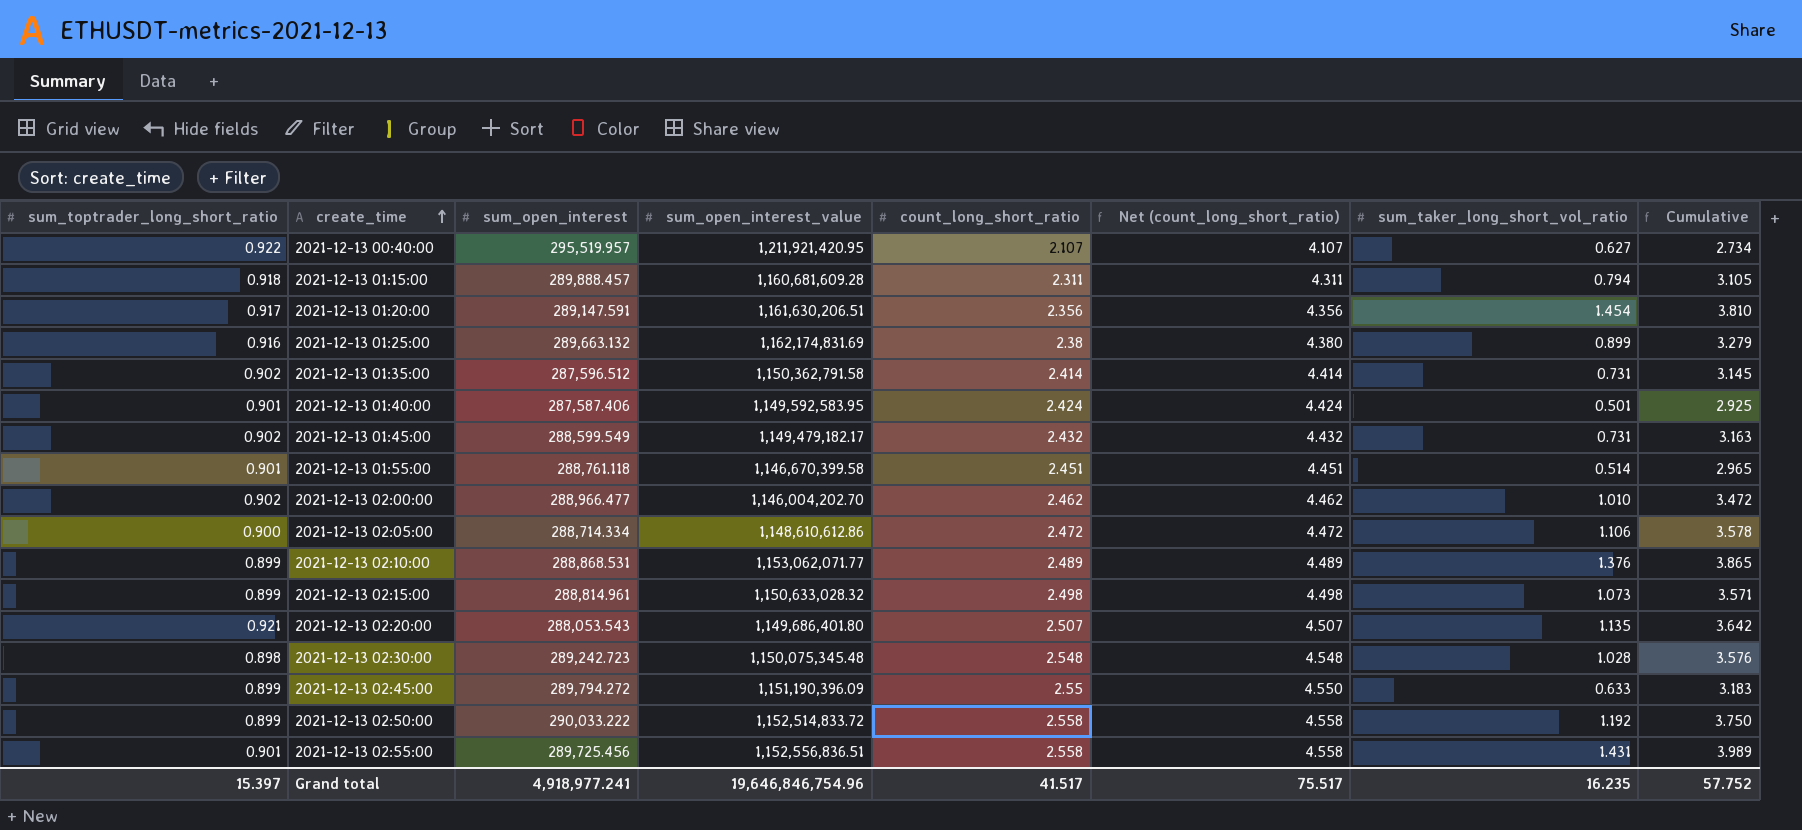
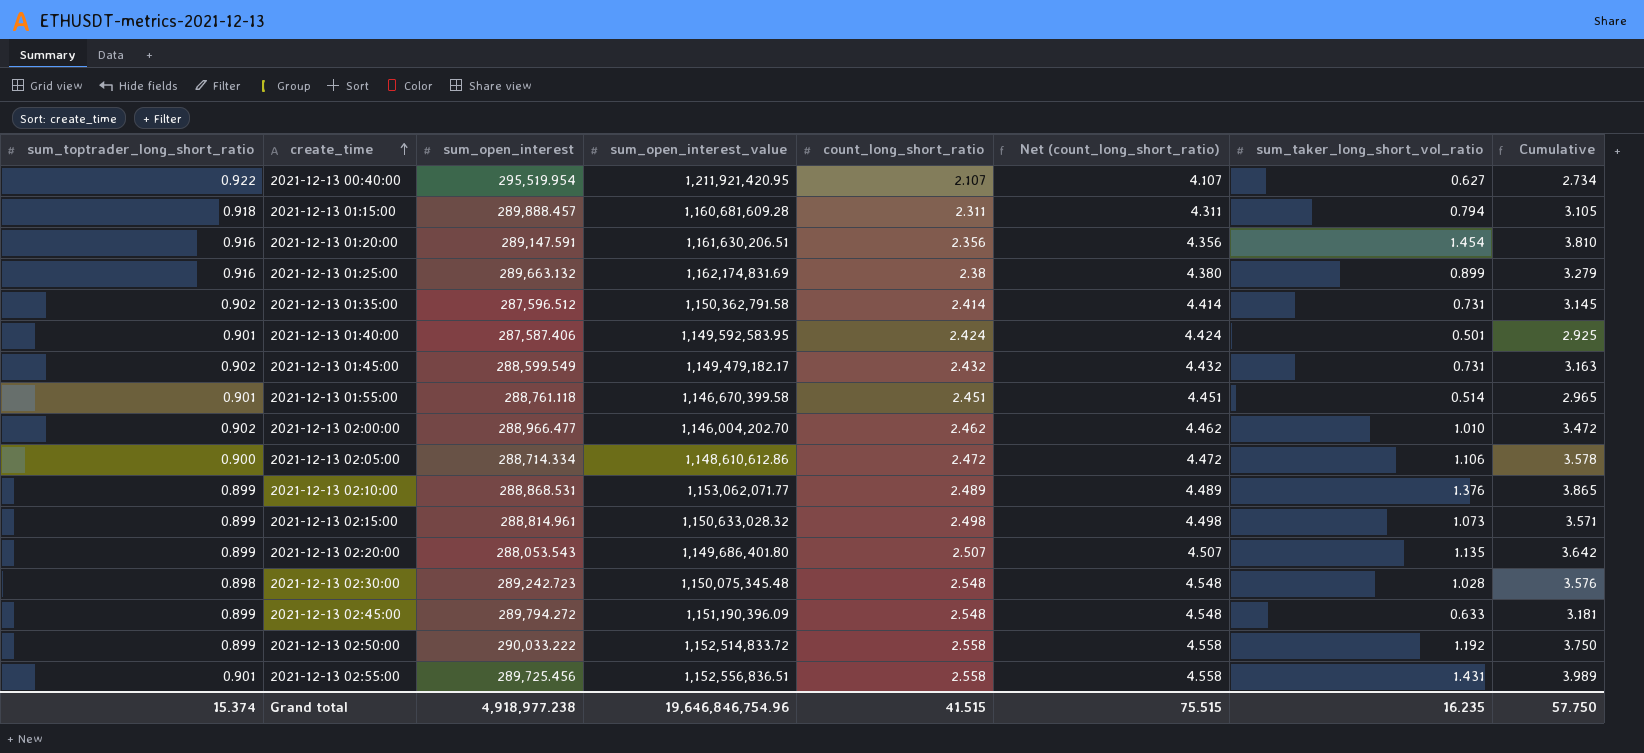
2021-12-13 00:40:00 | sum_open_interest: 295,519.957 -> 295,519.954
2021-12-13 01:20:00 | sum_toptrader_long_short_ratio: 0.917 -> 0.916
2021-12-13 02:20:00 | sum_toptrader_long_short_ratio: 0.921 -> 0.899
2021-12-13 02:45:00 | count_long_short_ratio: 2.55 -> 2.548
2021-12-13 02:45:00 | Net (count_long_short_ratio): 4.550 -> 4.548
2021-12-13 02:45:00 | Cumulative: 3.183 -> 3.181
Grand total | sum_toptrader_long_short_ratio: 15.397 -> 15.374
Grand total | sum_open_interest: 4,918,977.241 -> 4,918,977.238
Grand total | count_long_short_ratio: 41.517 -> 41.515
Grand total | Net (count_long_short_ratio): 75.517 -> 75.515
Grand total | Cumulative: 57.752 -> 57.750

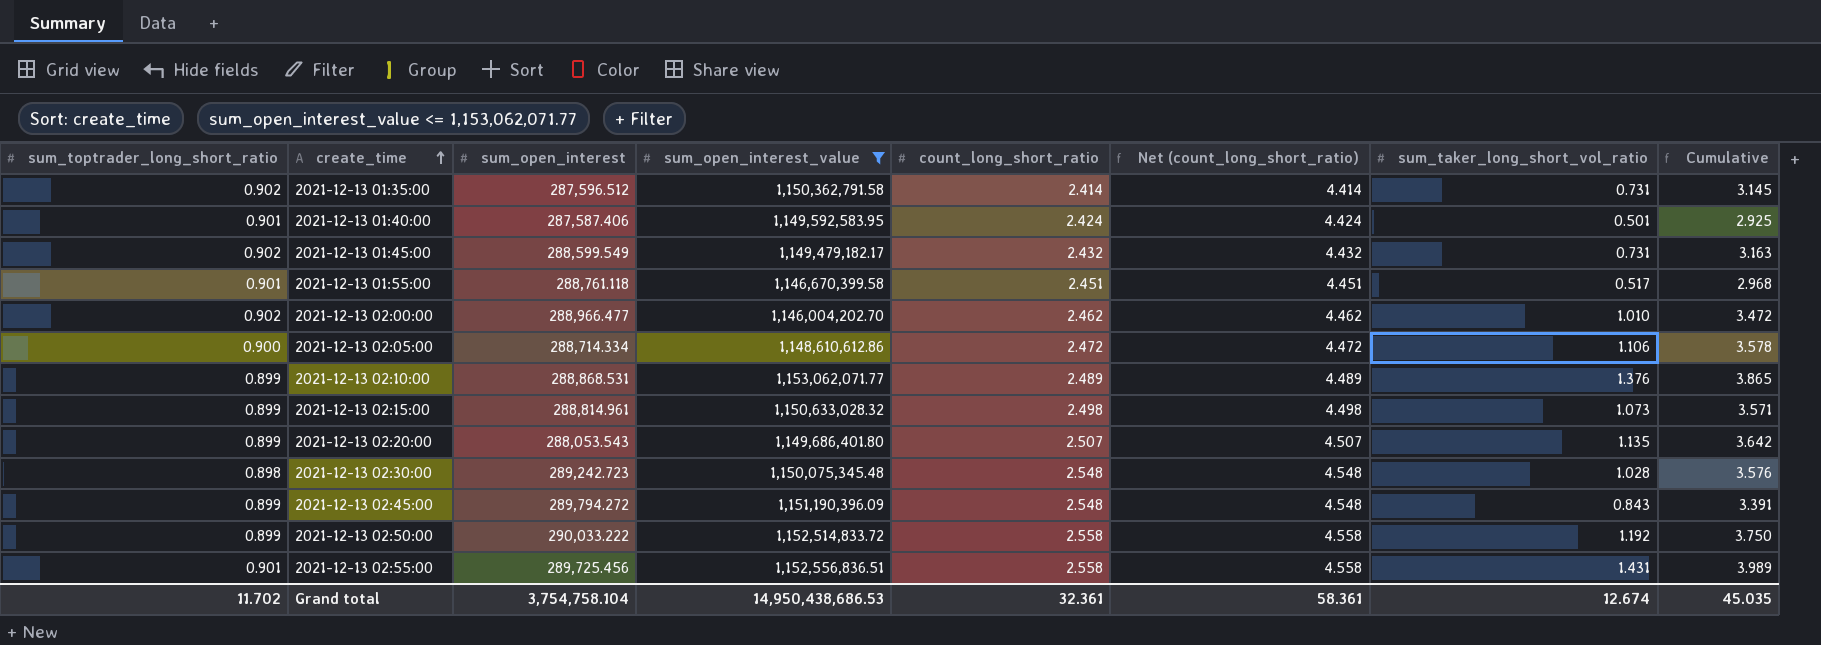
filter: none -> sum_open_interest_value <= 1,153,062,071.77
2021-12-13 01:55:00 | sum_taker_long_short_vol_ratio: 0.514 -> 0.517
2021-12-13 01:55:00 | Cumulative: 2.965 -> 2.968
2021-12-13 02:45:00 | sum_taker_long_short_vol_ratio: 0.633 -> 0.843
2021-12-13 02:45:00 | Cumulative: 3.181 -> 3.391
Grand total | sum_toptrader_long_short_ratio: 15.374 -> 11.702
Grand total | sum_open_interest: 4,918,977.238 -> 3,754,758.104
Grand total | sum_open_interest_value: 19,646,846,754.96 -> 14,950,438,686.53
Grand total | count_long_short_ratio: 41.515 -> 32.361
Grand total | Net (count_long_short_ratio): 75.515 -> 58.361
Grand total | sum_taker_long_short_vol_ratio: 16.235 -> 12.674
Grand total | Cumulative: 57.750 -> 45.035

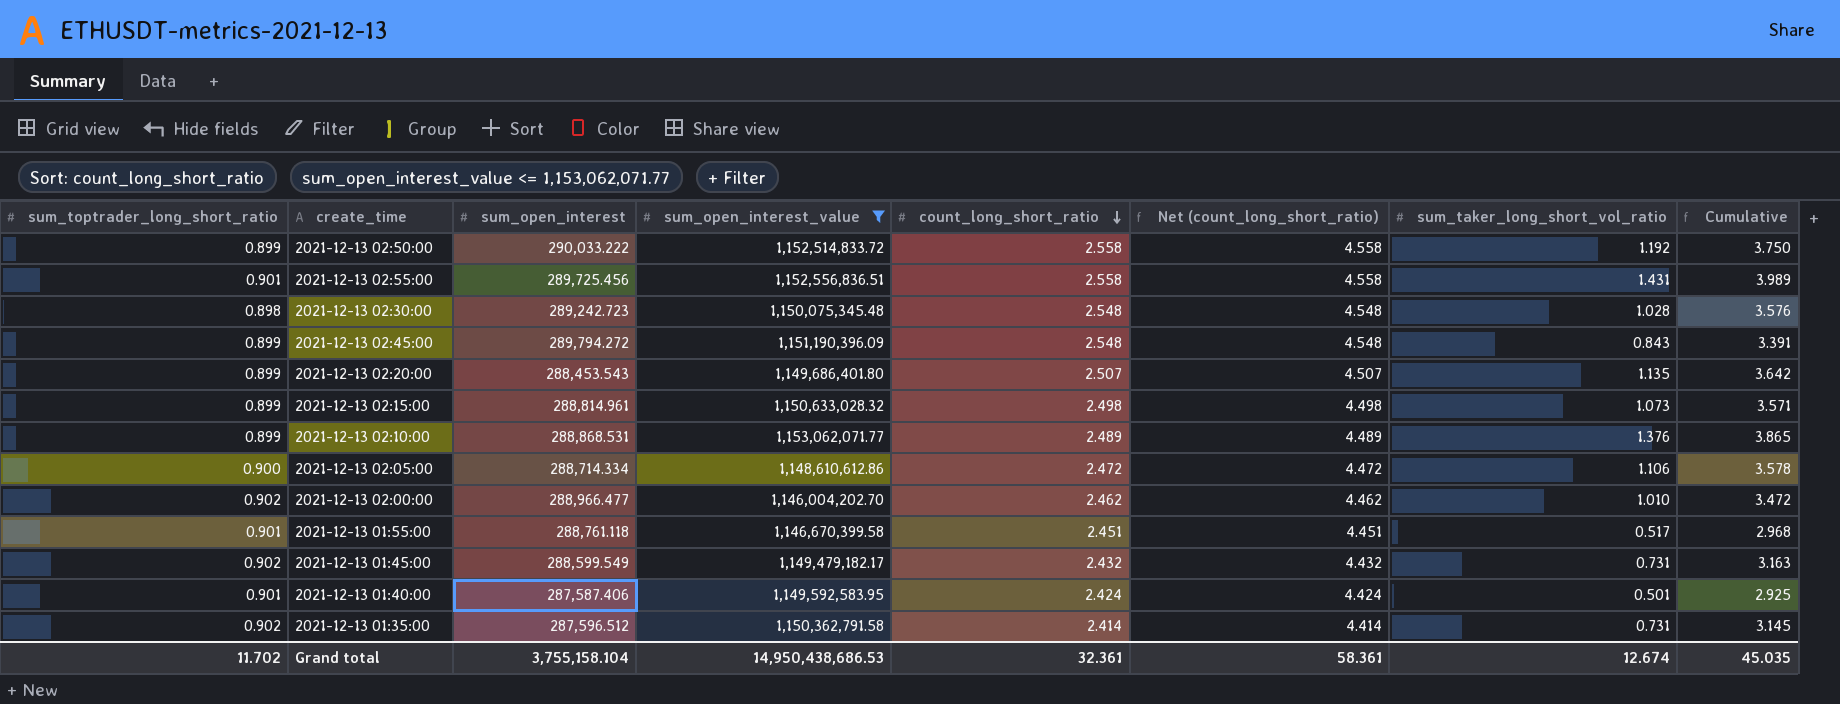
row order: create_time ascending -> count_long_short_ratio descending
2021-12-13 02:20:00 | sum_open_interest: 288,053.543 -> 288,453.543
Grand total | sum_open_interest: 3,754,758.104 -> 3,755,158.104

